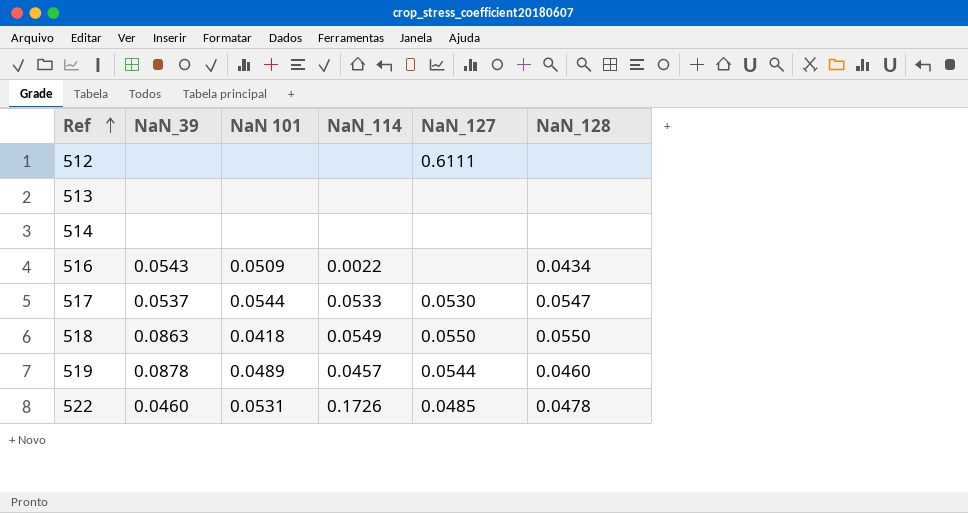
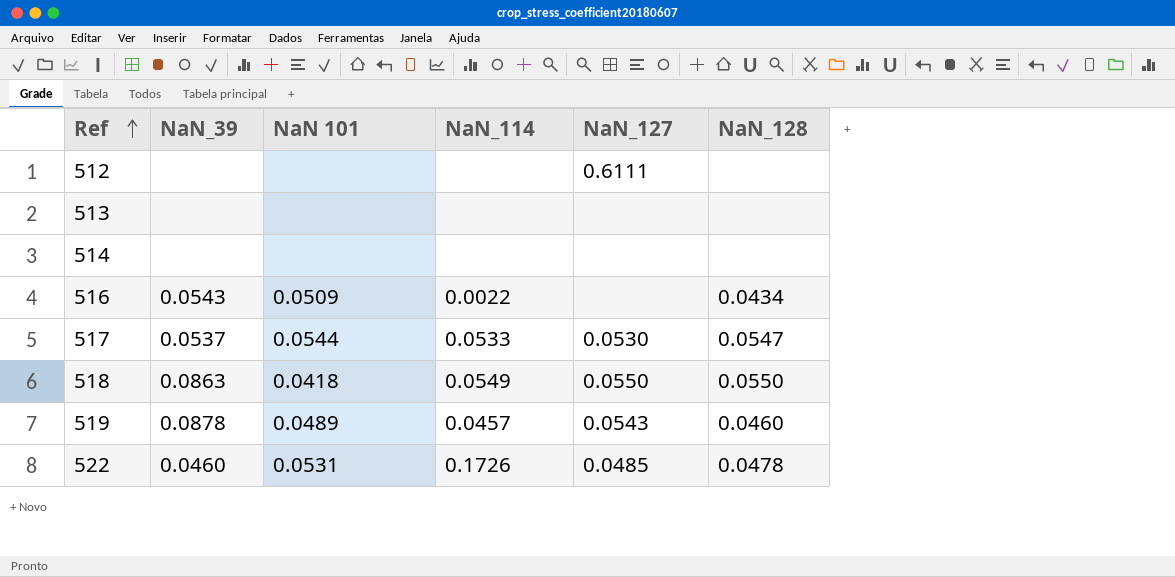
519 | NaN_127: 0.0544 -> 0.0543

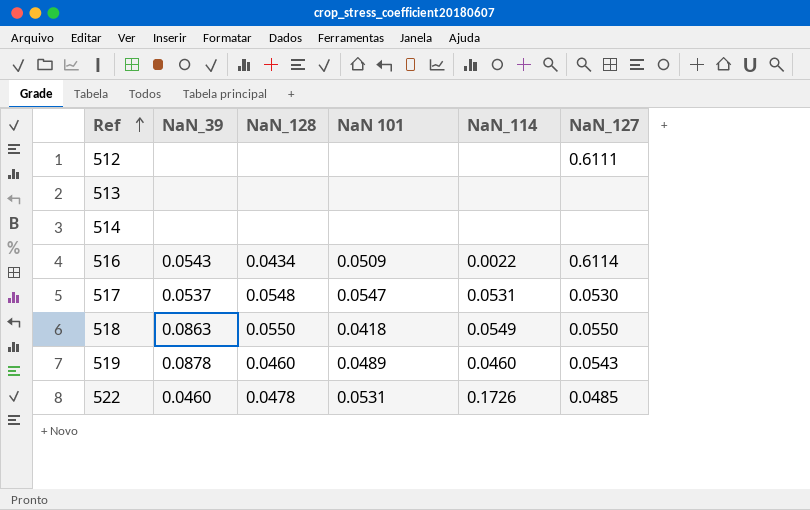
column NaN_128 | position: 6 -> 3
516 | NaN_127: none -> 0.6114
517 | NaN_128: 0.0547 -> 0.0548
517 | NaN 101: 0.0544 -> 0.0547
517 | NaN_114: 0.0533 -> 0.0531
519 | NaN_114: 0.0457 -> 0.0460

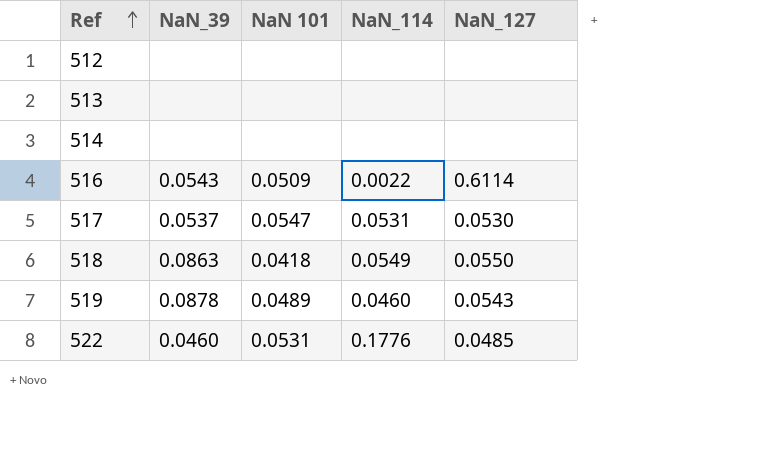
column NaN_128 | position: 3 -> none
512 | NaN_127: 0.6111 -> none
522 | NaN_114: 0.1726 -> 0.1776

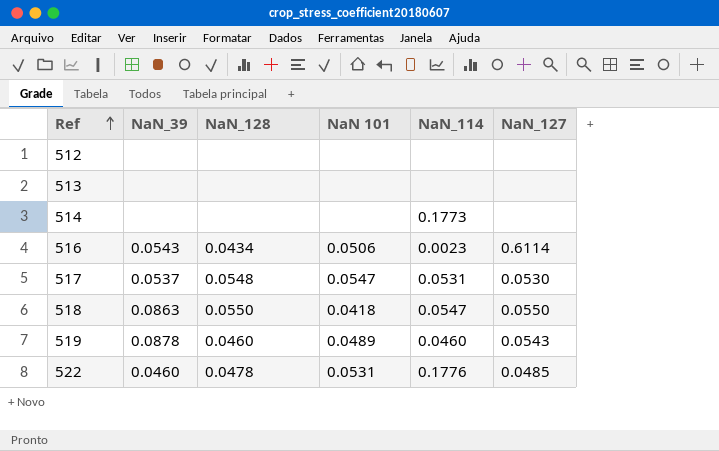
column NaN_128 | position: none -> 3
514 | NaN_114: none -> 0.1773
516 | NaN 101: 0.0509 -> 0.0506
516 | NaN_114: 0.0022 -> 0.0023
518 | NaN_114: 0.0549 -> 0.0547

